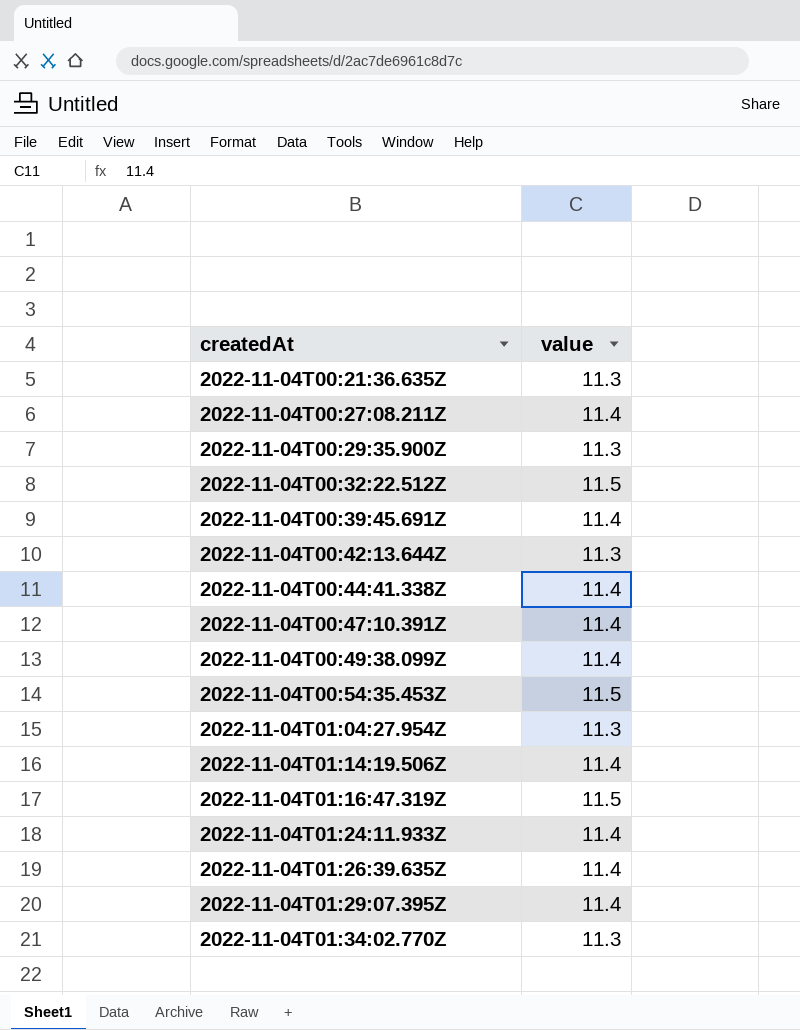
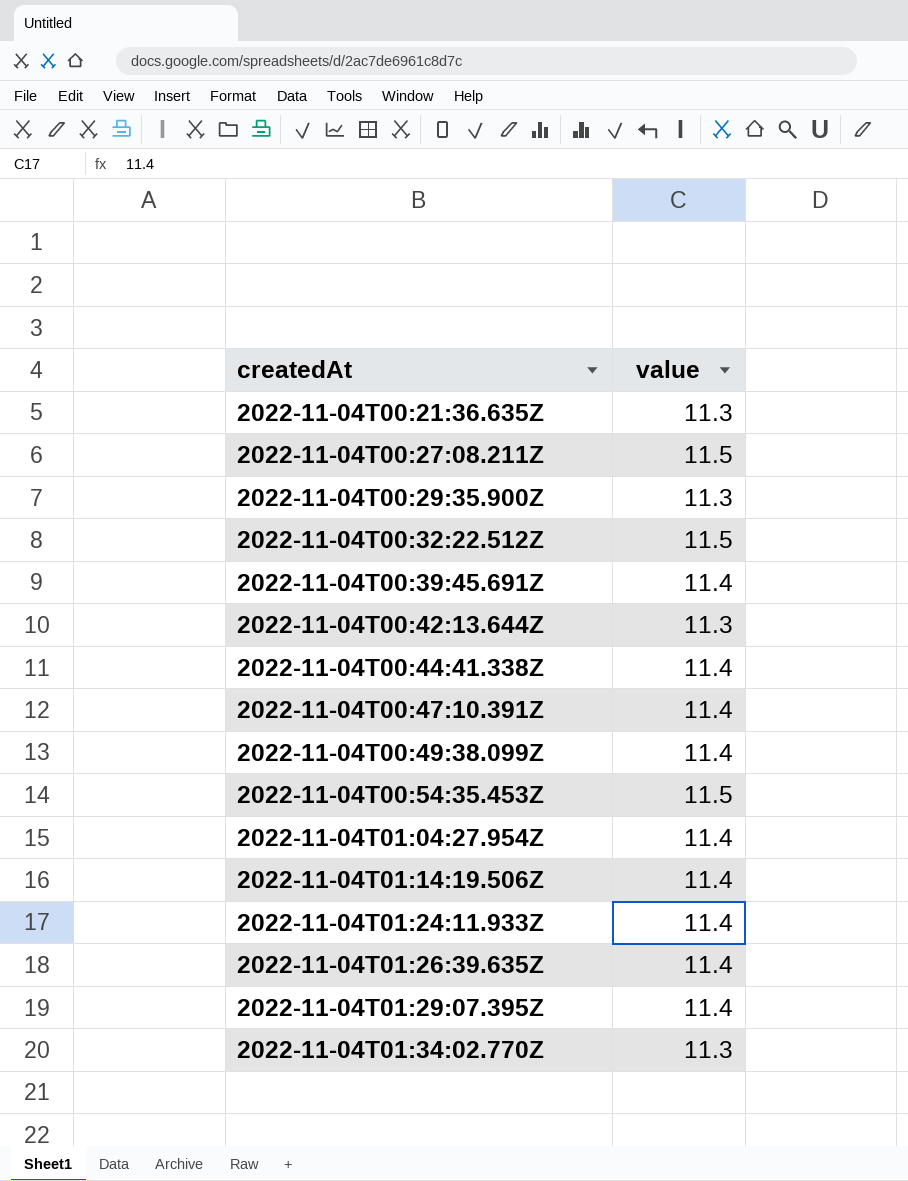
row 2022-11-04T01:16:47.319Z: 11.5 -> none
2022-11-04T00:27:08.211Z | value: 11.4 -> 11.5
2022-11-04T01:04:27.954Z | value: 11.3 -> 11.4

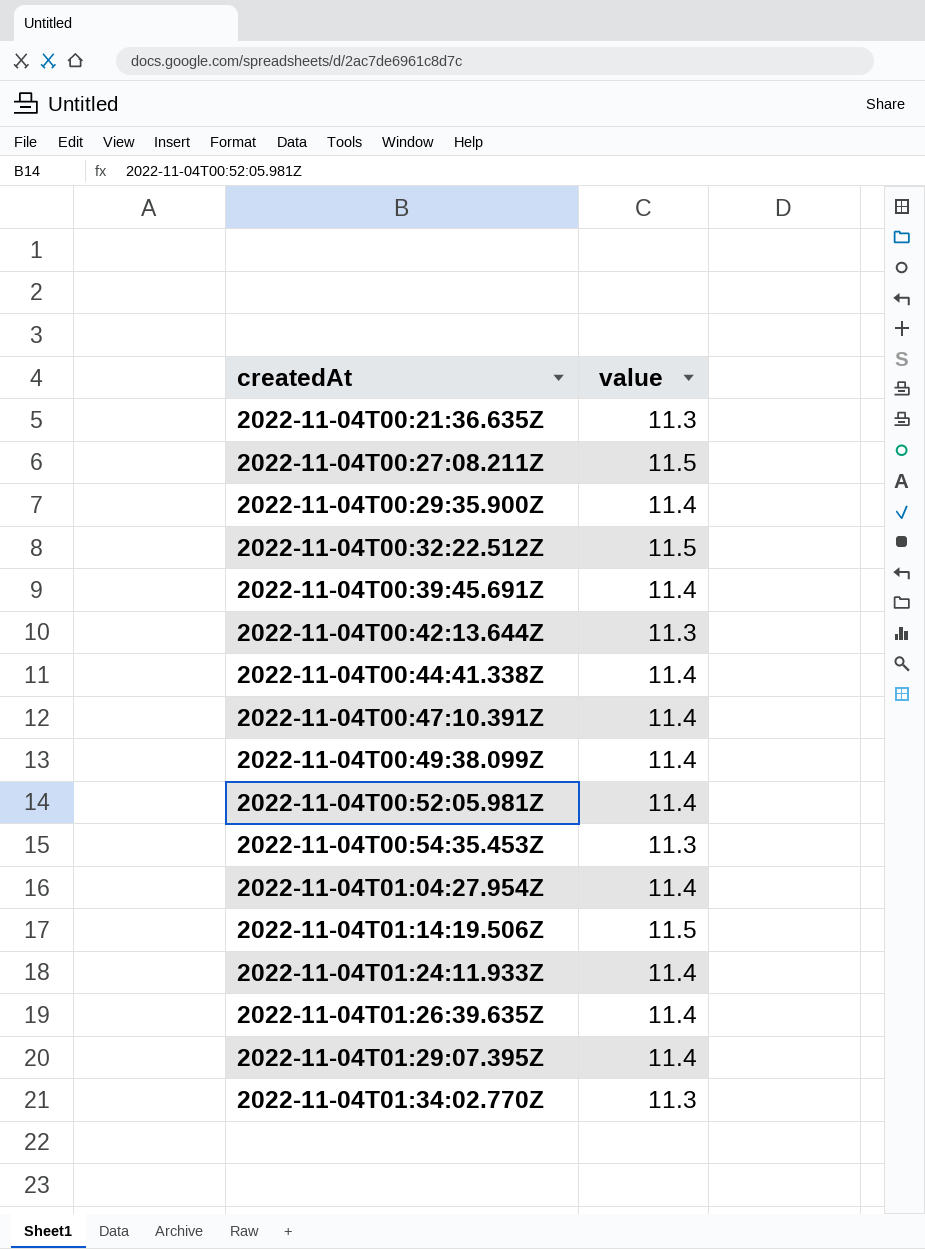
2022-11-04T00:29:35.900Z | value: 11.3 -> 11.4
row 2022-11-04T00:52:05.981Z: none -> 11.4
2022-11-04T00:54:35.453Z | value: 11.5 -> 11.3
2022-11-04T01:14:19.506Z | value: 11.4 -> 11.5

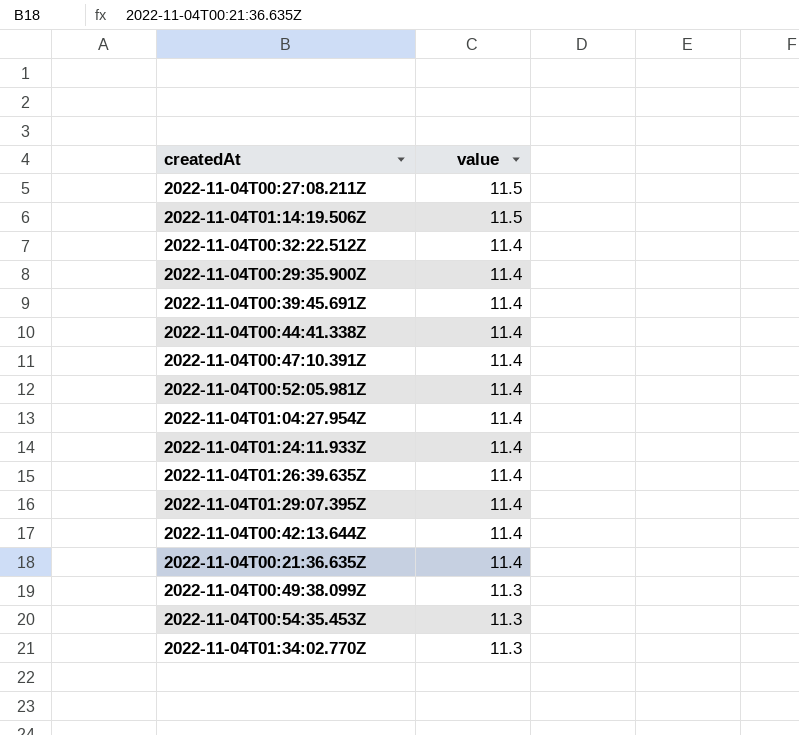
row order: createdAt ascending -> value descending
2022-11-04T00:32:22.512Z | value: 11.5 -> 11.4
2022-11-04T00:42:13.644Z | value: 11.3 -> 11.4
2022-11-04T00:21:36.635Z | value: 11.3 -> 11.4
2022-11-04T00:49:38.099Z | value: 11.4 -> 11.3

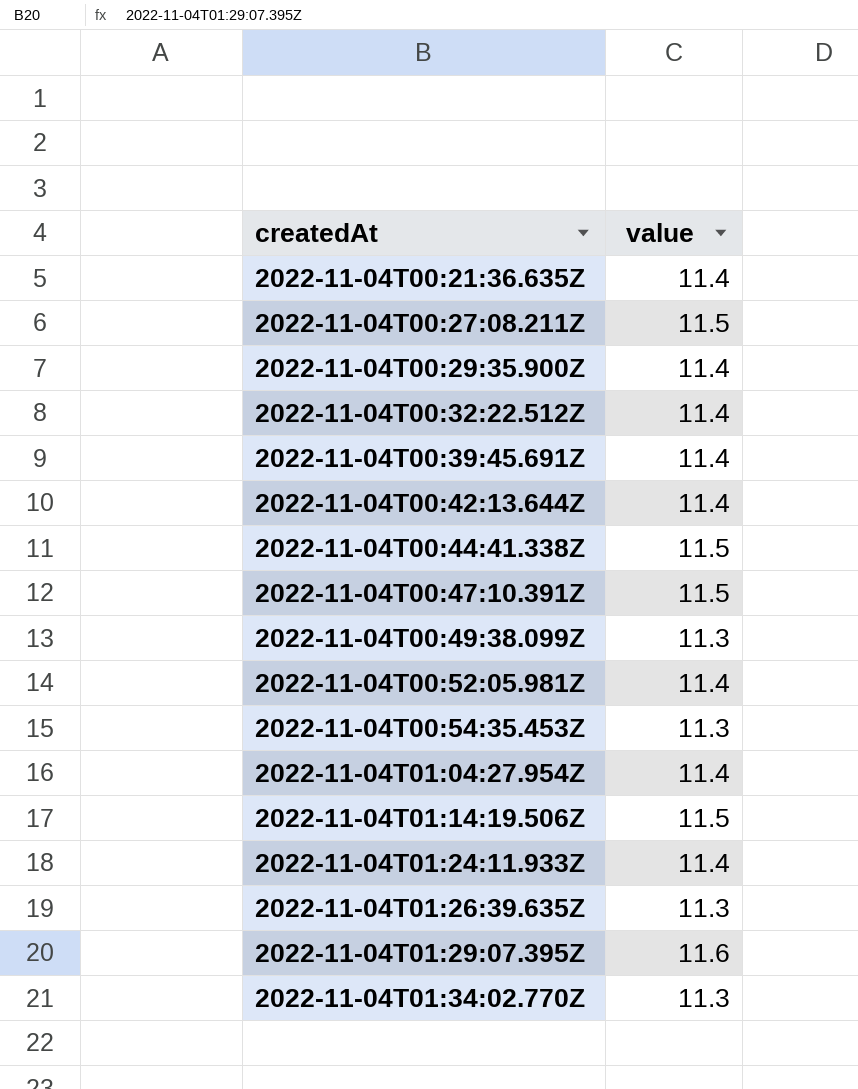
row order: value descending -> createdAt ascending
2022-11-04T00:44:41.338Z | value: 11.4 -> 11.5
2022-11-04T00:47:10.391Z | value: 11.4 -> 11.5
2022-11-04T01:26:39.635Z | value: 11.4 -> 11.3
2022-11-04T01:29:07.395Z | value: 11.4 -> 11.6

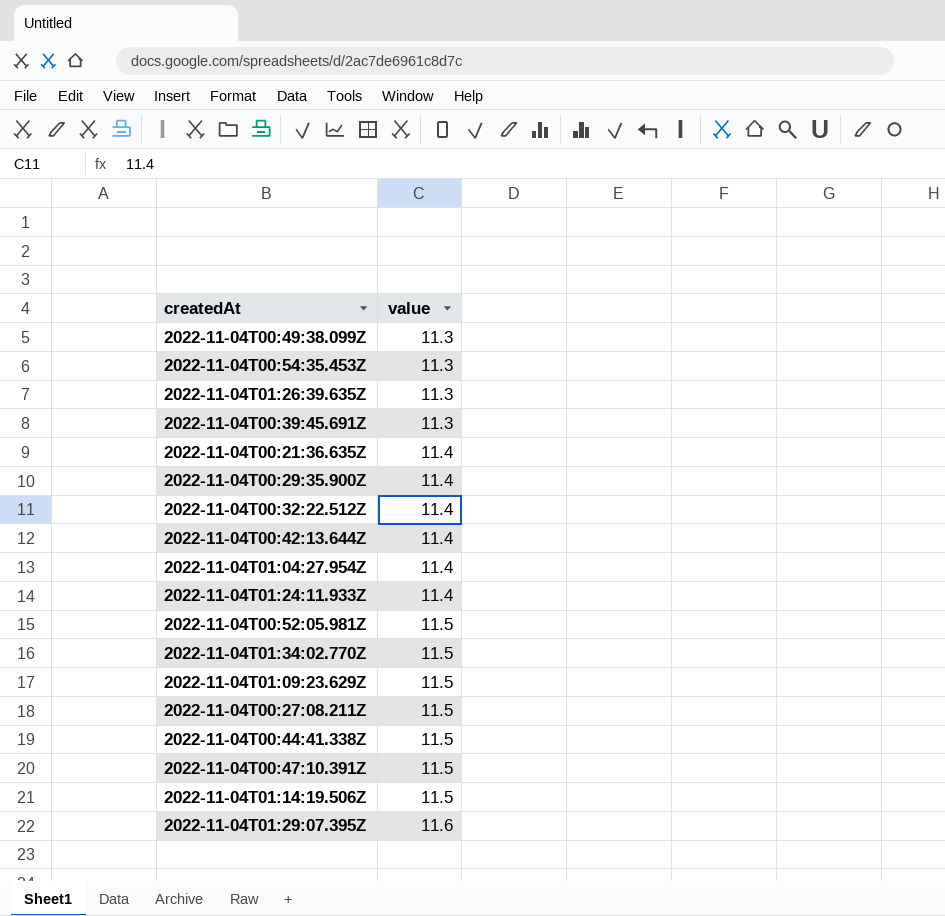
row order: createdAt ascending -> value ascending
2022-11-04T00:39:45.691Z | value: 11.4 -> 11.3
2022-11-04T00:52:05.981Z | value: 11.4 -> 11.5
2022-11-04T01:34:02.770Z | value: 11.3 -> 11.5
row 2022-11-04T01:09:23.629Z: none -> 11.5

